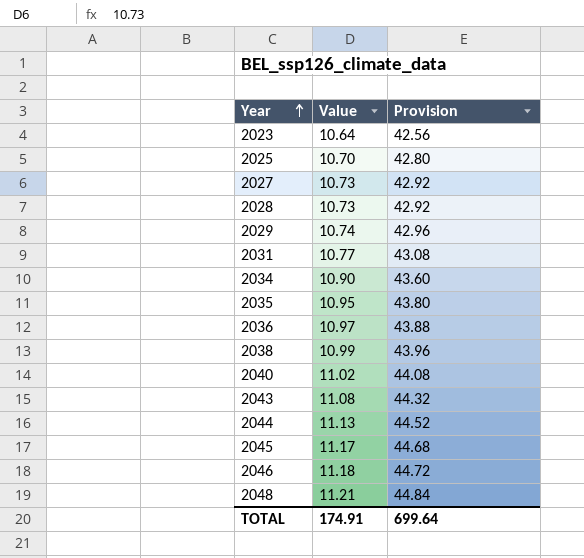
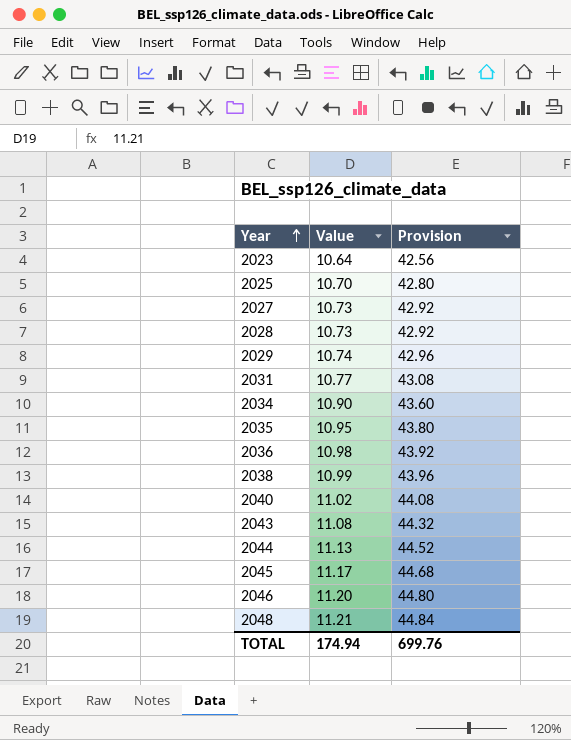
2036 | Value: 10.97 -> 10.98
2036 | Provision: 43.88 -> 43.92
2046 | Value: 11.18 -> 11.20
2046 | Provision: 44.72 -> 44.80
TOTAL | Value: 174.91 -> 174.94
TOTAL | Provision: 699.64 -> 699.76

